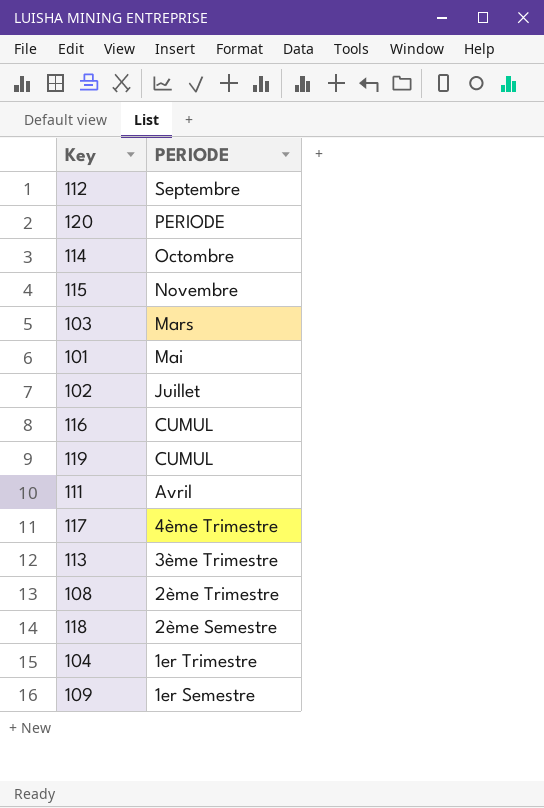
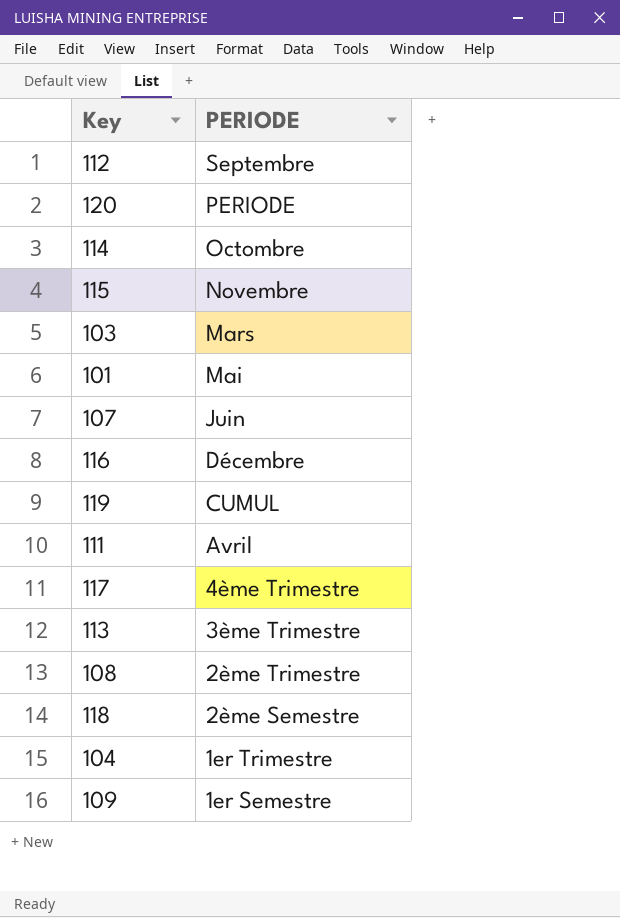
row 102: Juillet -> none
row 107: none -> Juin
116 | PERIODE: CUMUL -> Décembre

